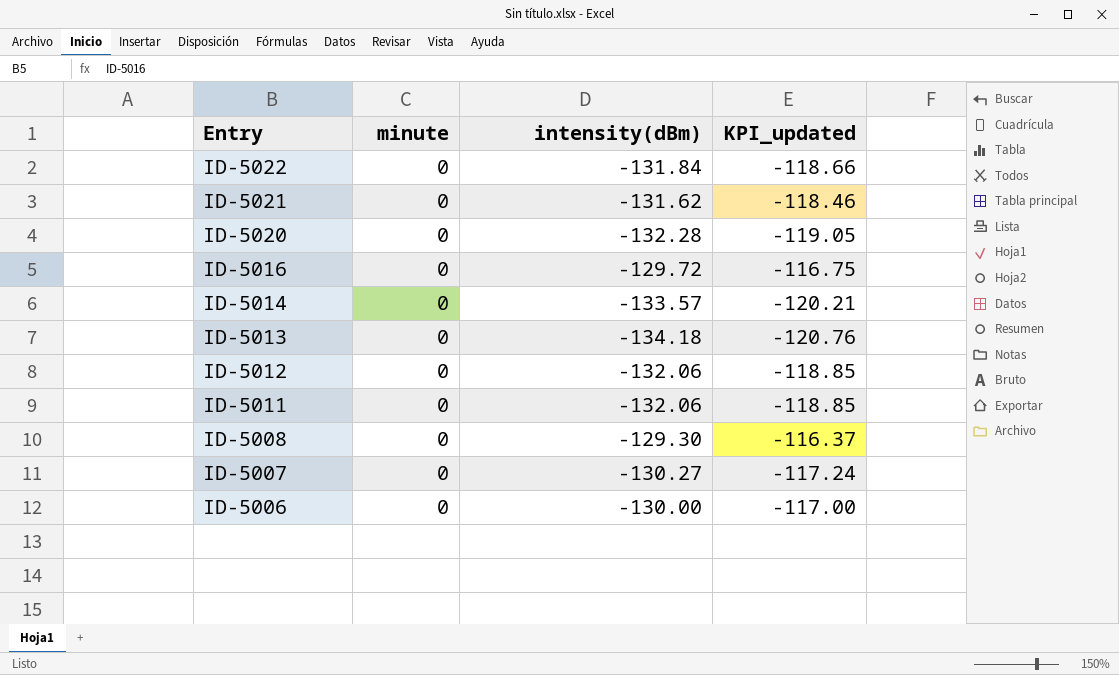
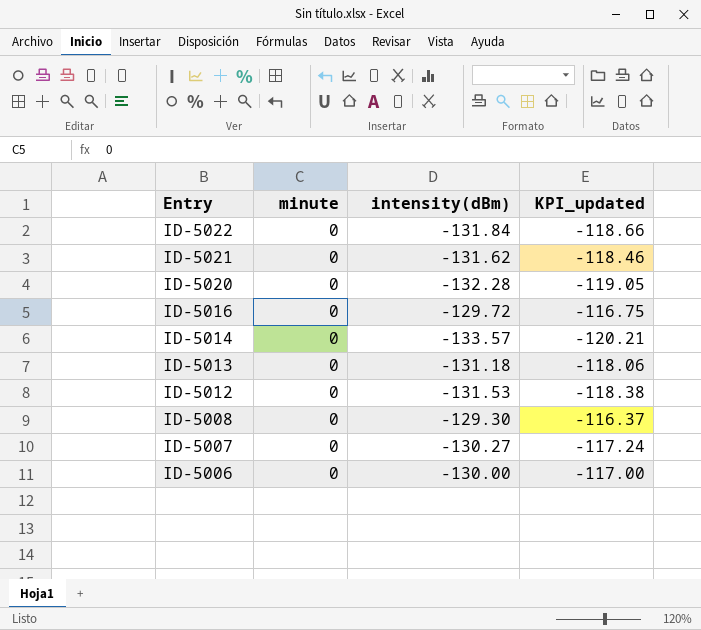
row ID-5011: 0 | -132.06 | -118.85 -> none
ID-5013 | intensity(dBm): -134.18 -> -131.18
ID-5013 | KPI_updated: -120.76 -> -118.06
ID-5012 | intensity(dBm): -132.06 -> -131.53
ID-5012 | KPI_updated: -118.85 -> -118.38

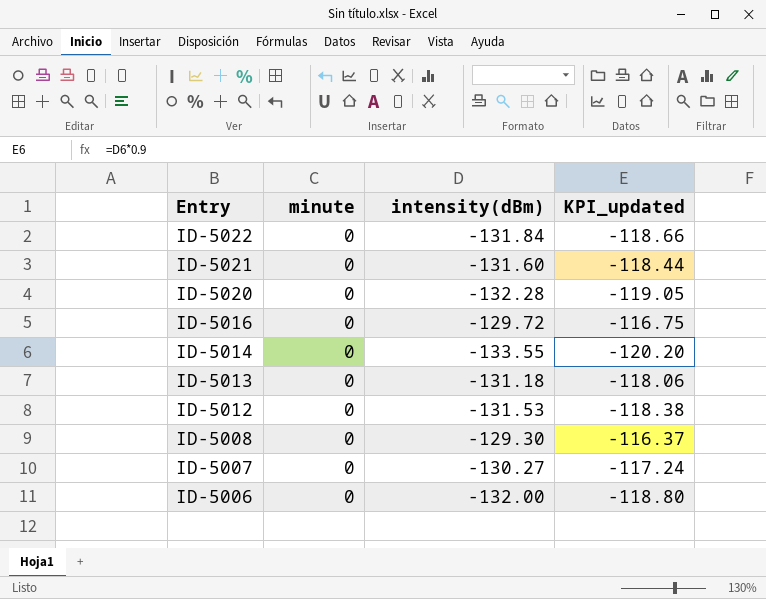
ID-5021 | intensity(dBm): -131.62 -> -131.60
ID-5021 | KPI_updated: -118.46 -> -118.44
ID-5014 | intensity(dBm): -133.57 -> -133.55
ID-5014 | KPI_updated: -120.21 -> -120.20
ID-5006 | intensity(dBm): -130.00 -> -132.00
ID-5006 | KPI_updated: -117.00 -> -118.80

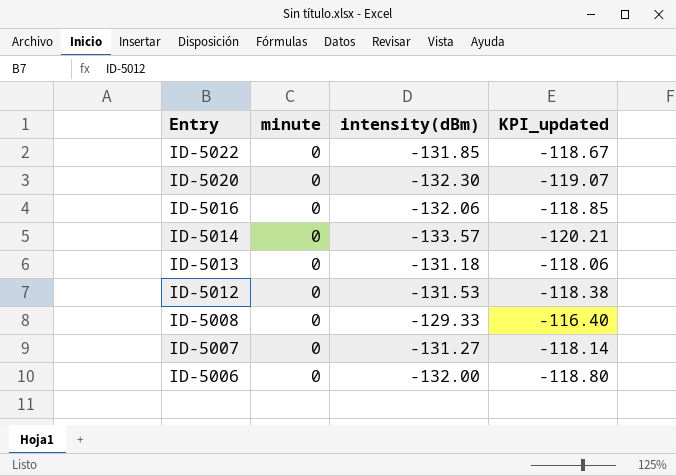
row ID-5021: 0 | -131.60 | -118.44 -> none
ID-5022 | intensity(dBm): -131.84 -> -131.85
ID-5022 | KPI_updated: -118.66 -> -118.67
ID-5020 | intensity(dBm): -132.28 -> -132.30
ID-5020 | KPI_updated: -119.05 -> -119.07
ID-5016 | intensity(dBm): -129.72 -> -132.06
ID-5016 | KPI_updated: -116.75 -> -118.85
ID-5014 | intensity(dBm): -133.55 -> -133.57
ID-5014 | KPI_updated: -120.20 -> -120.21
ID-5008 | intensity(dBm): -129.30 -> -129.33
ID-5008 | KPI_updated: -116.37 -> -116.40
ID-5007 | intensity(dBm): -130.27 -> -131.27
ID-5007 | KPI_updated: -117.24 -> -118.14

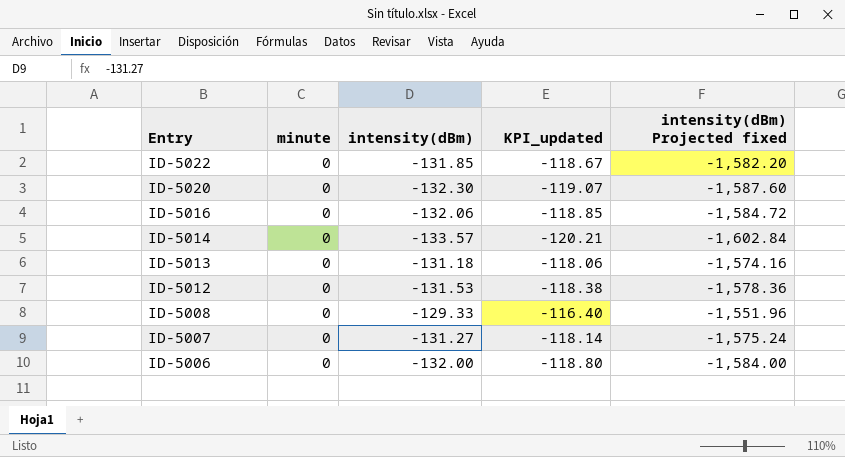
column intensity(dBm) Projected fixed | formula: none -> [intensity(dBm)] * 12

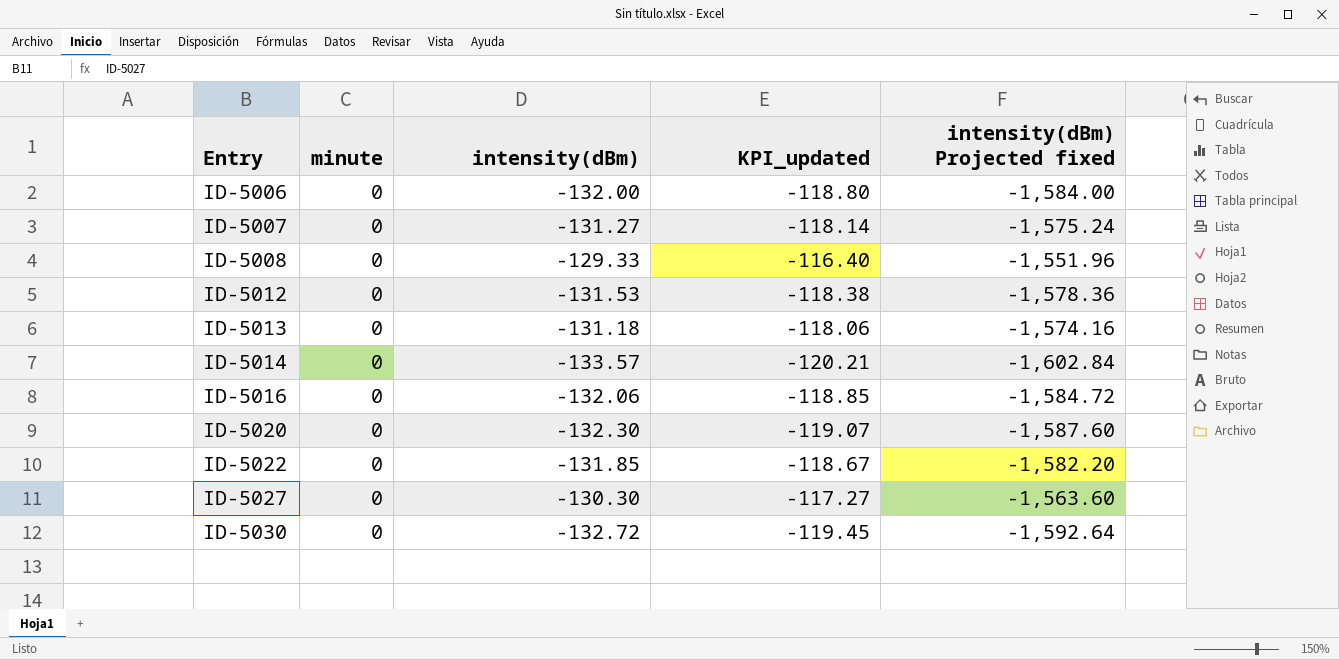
row order: Entry descending -> Entry ascending
row ID-5027: none -> 0 | -130.30 | -117.27 | -1,563.60
row ID-5030: none -> 0 | -132.72 | -119.45 | -1,592.64

